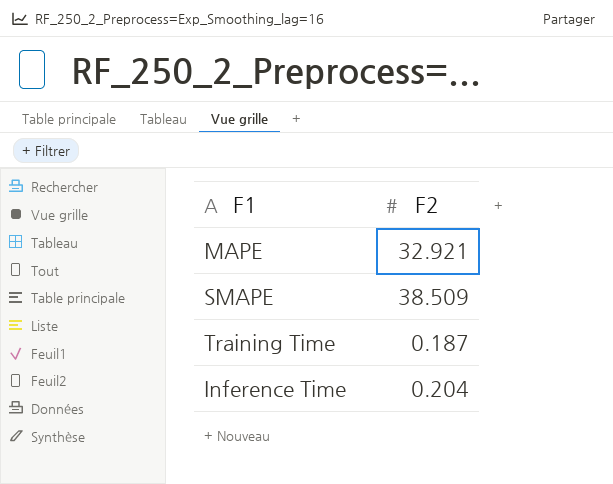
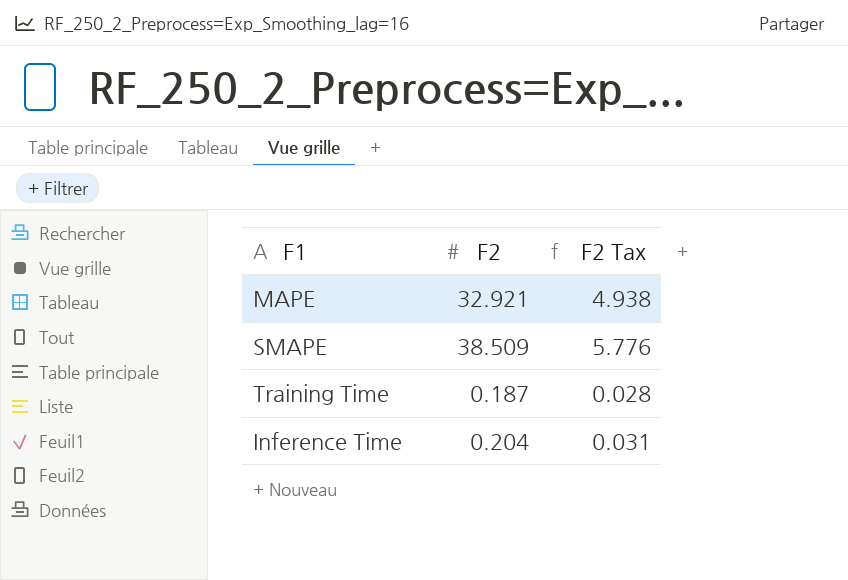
column F2 Tax | formula: none -> [F2] * 0.15

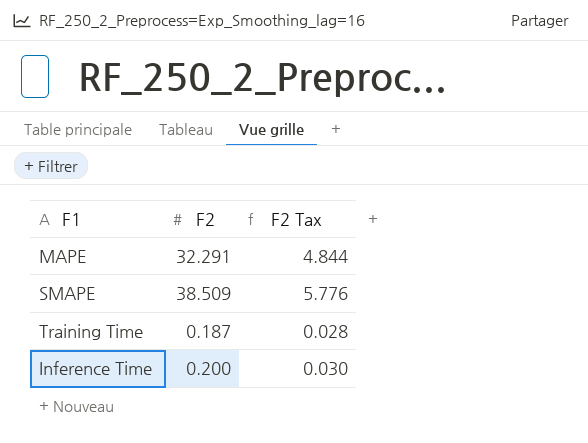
MAPE | F2: 32.921 -> 32.291
MAPE | F2 Tax: 4.938 -> 4.844
Inference Time | F2: 0.204 -> 0.200
Inference Time | F2 Tax: 0.031 -> 0.030

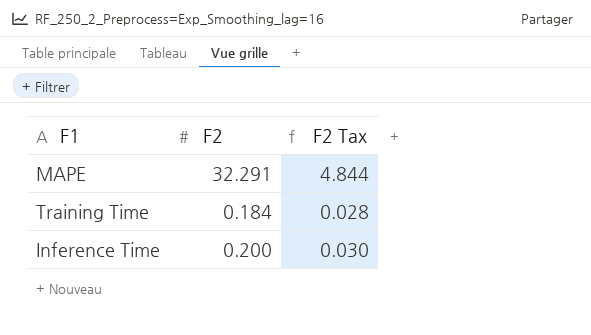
row SMAPE: 38.509 | 5.776 -> none
Training Time | F2: 0.187 -> 0.184

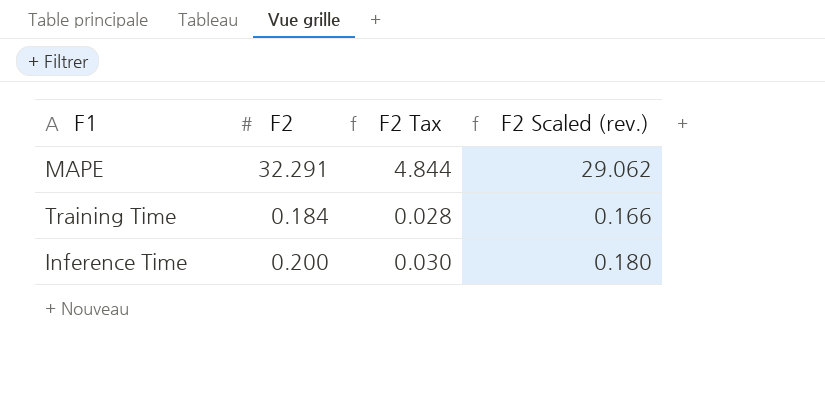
column F2 Scaled (rev.) | formula: none -> [F2] * 0.9

